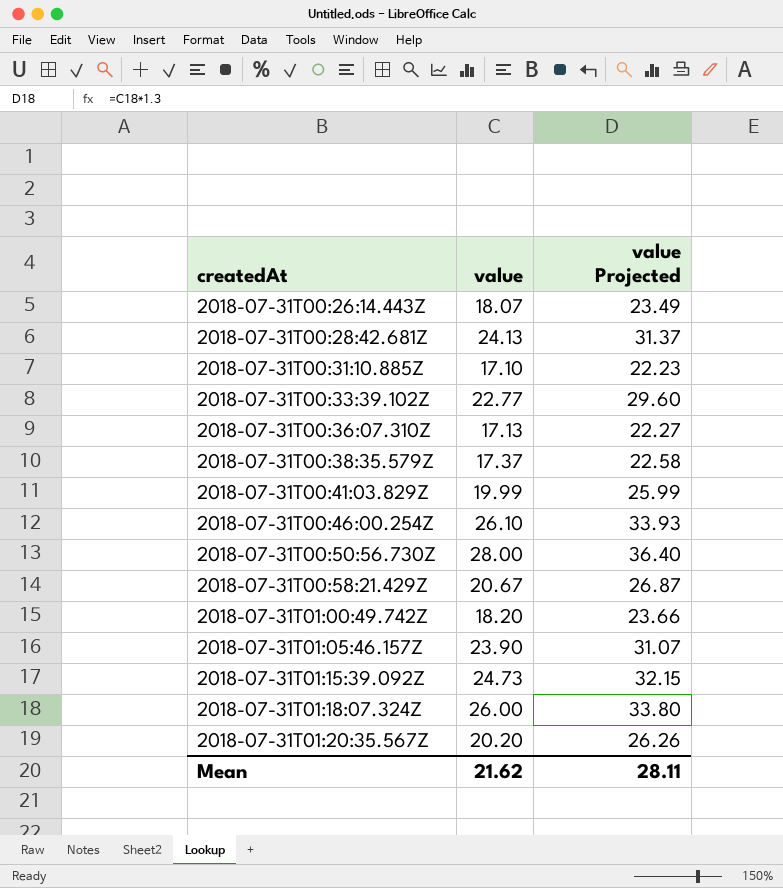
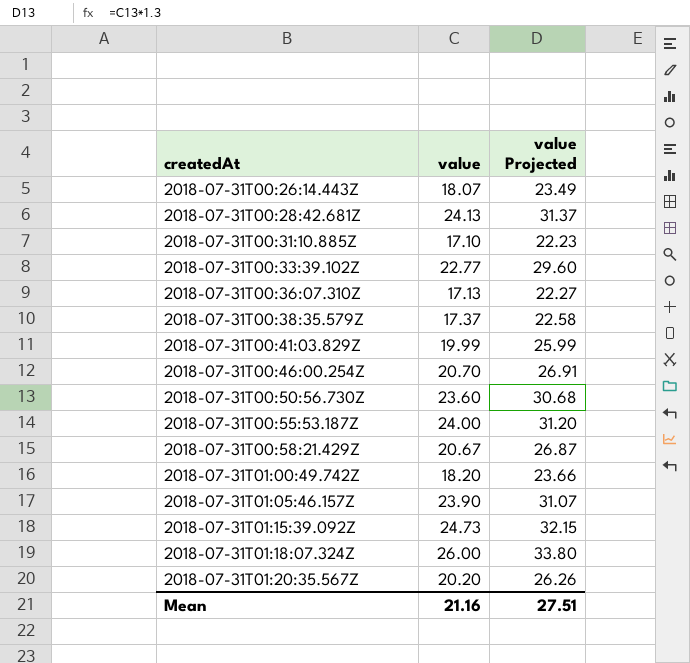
2018-07-31T00:46:00.254Z | value: 26.10 -> 20.70
2018-07-31T00:46:00.254Z | value Projected: 33.93 -> 26.91
2018-07-31T00:50:56.730Z | value: 28.00 -> 23.60
2018-07-31T00:50:56.730Z | value Projected: 36.40 -> 30.68
row 2018-07-31T00:55:53.187Z: none -> 24.00 | 31.20
Mean | value: 21.62 -> 21.16
Mean | value Projected: 28.11 -> 27.51

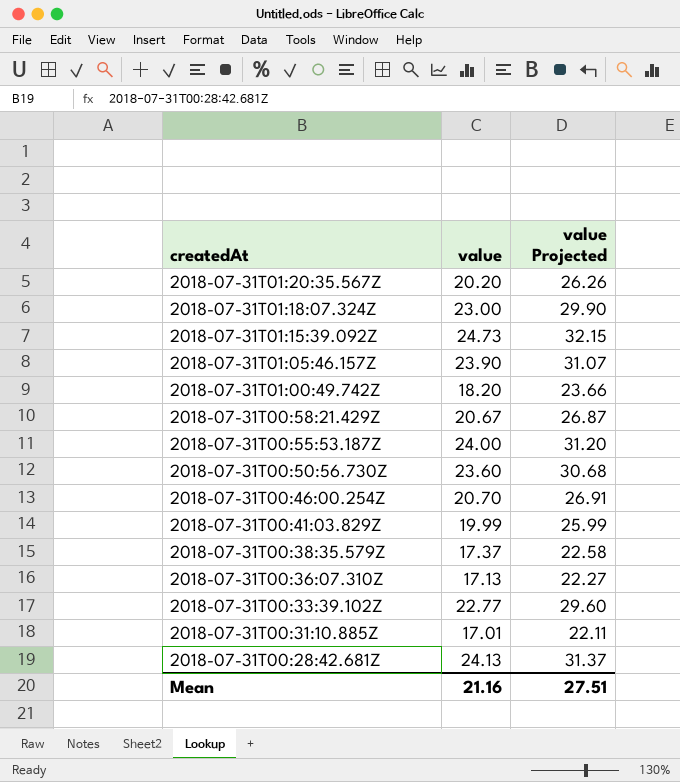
row order: createdAt ascending -> createdAt descending
row 2018-07-31T00:26:14.443Z: 18.07 | 23.49 -> none
2018-07-31T01:18:07.324Z | value: 26.00 -> 23.00
2018-07-31T01:18:07.324Z | value Projected: 33.80 -> 29.90
2018-07-31T00:31:10.885Z | value: 17.10 -> 17.01
2018-07-31T00:31:10.885Z | value Projected: 22.23 -> 22.11

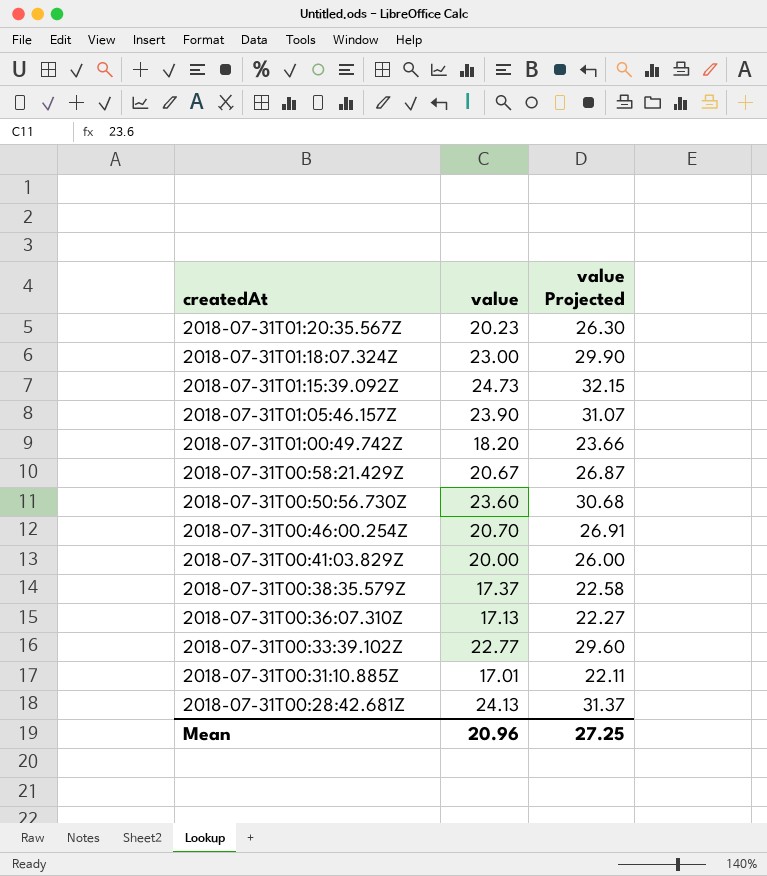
row 2018-07-31T00:55:53.187Z: 24.00 | 31.20 -> none
2018-07-31T01:20:35.567Z | value: 20.20 -> 20.23
2018-07-31T01:20:35.567Z | value Projected: 26.26 -> 26.30
2018-07-31T00:41:03.829Z | value: 19.99 -> 20.00
2018-07-31T00:41:03.829Z | value Projected: 25.99 -> 26.00
Mean | value: 21.16 -> 20.96
Mean | value Projected: 27.51 -> 27.25

